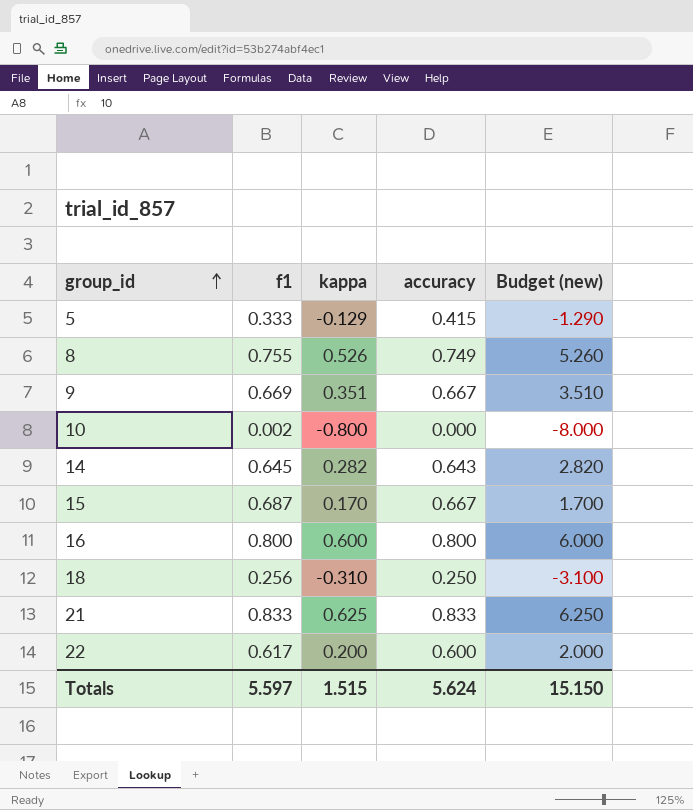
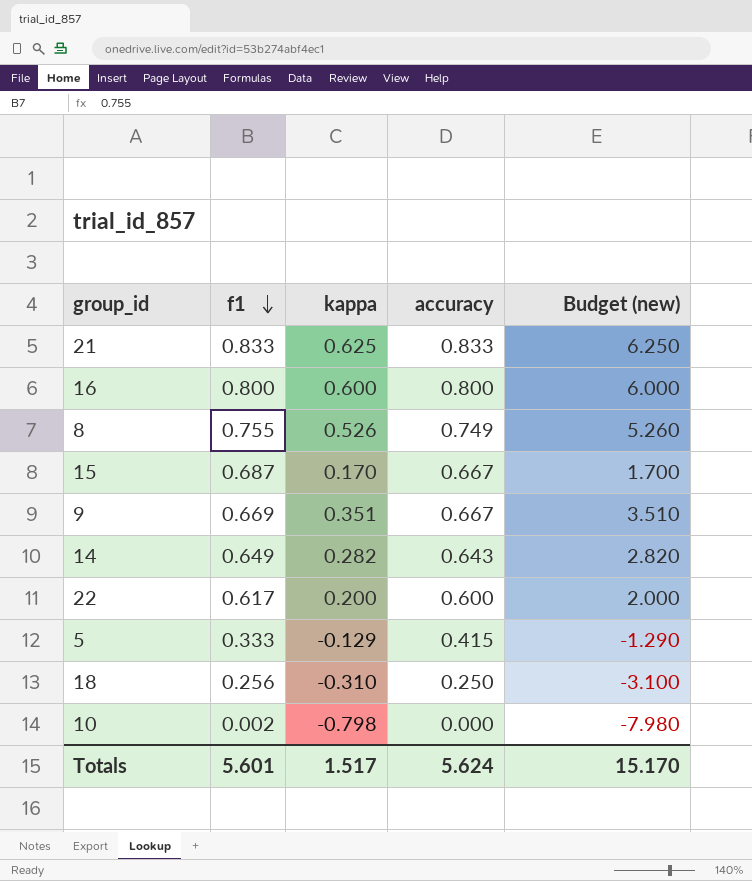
row order: group_id ascending -> f1 descending
14 | f1: 0.645 -> 0.649
10 | kappa: -0.800 -> -0.798
10 | Budget (new): -8.000 -> -7.980
Totals | f1: 5.597 -> 5.601
Totals | kappa: 1.515 -> 1.517
Totals | Budget (new): 15.150 -> 15.170

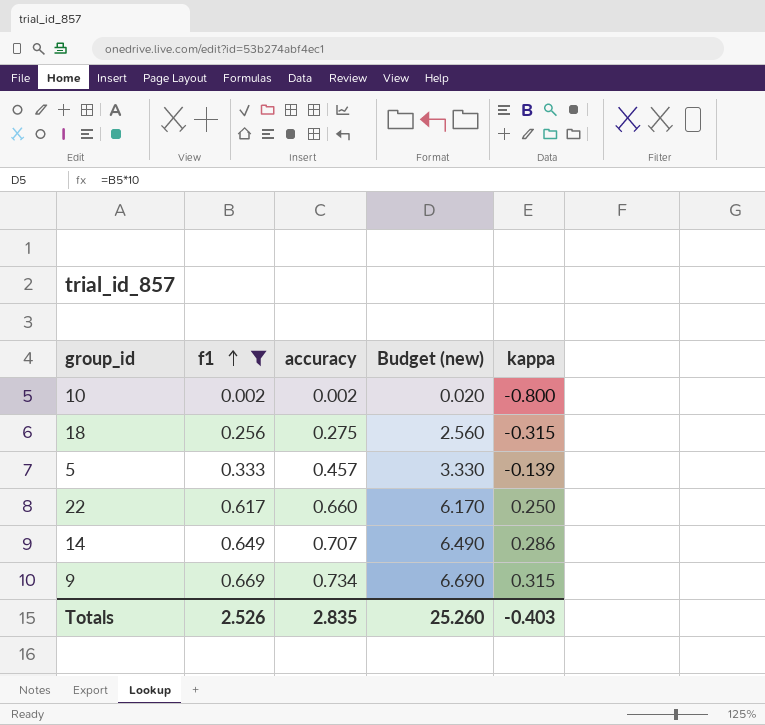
filter: none -> f1 <= 0.669
row order: f1 descending -> f1 ascending
column Budget (new) | formula: [kappa] * 10 -> [f1] * 10
column kappa | position: 3 -> 5
10 | accuracy: 0.000 -> 0.002
10 | kappa: -0.798 -> -0.800
18 | accuracy: 0.250 -> 0.275
18 | kappa: -0.310 -> -0.315
5 | accuracy: 0.415 -> 0.457
5 | kappa: -0.129 -> -0.139
22 | accuracy: 0.600 -> 0.660
22 | kappa: 0.200 -> 0.250
14 | accuracy: 0.643 -> 0.707
14 | kappa: 0.282 -> 0.286
9 | accuracy: 0.667 -> 0.734
9 | kappa: 0.351 -> 0.315
Totals | f1: 5.601 -> 2.526
Totals | accuracy: 5.624 -> 2.835
Totals | Budget (new): 15.170 -> 25.260
Totals | kappa: 1.517 -> -0.403

